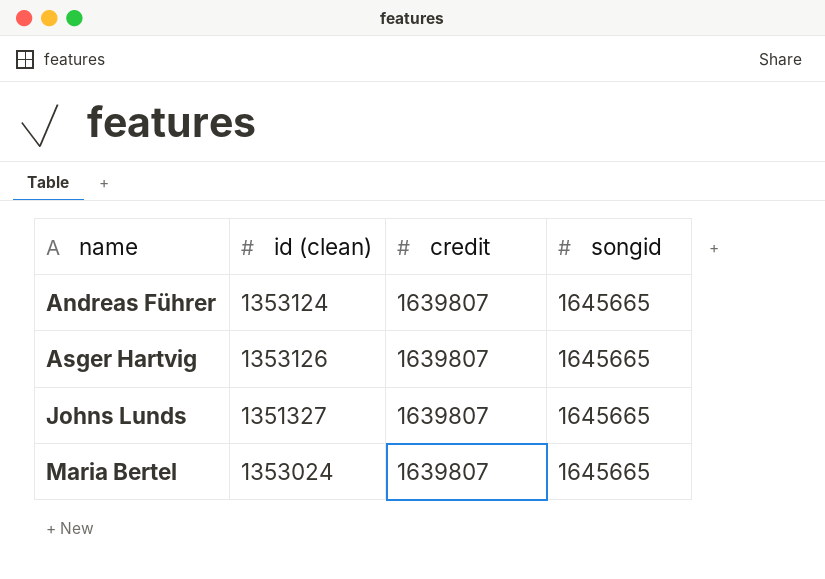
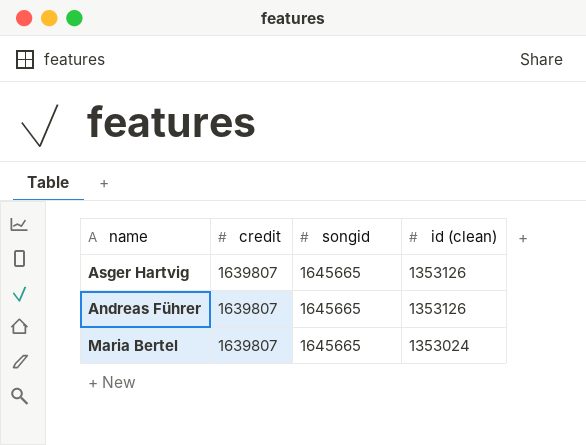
row order: name ascending -> id (clean) descending
column id (clean) | position: 2 -> 4
row Johns Lunds: 1351327 | 1639807 | 1645665 -> none
Andreas Führer | id (clean): 1353124 -> 1353126

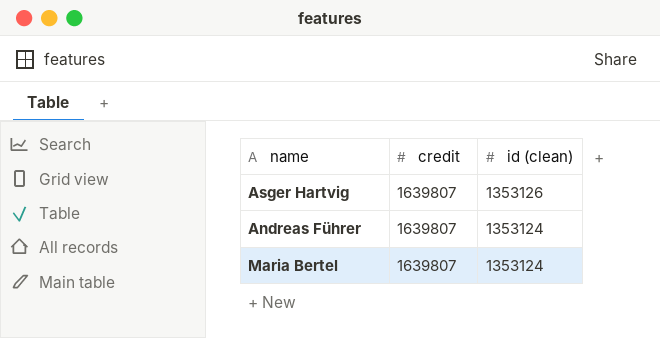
column songid | position: 3 -> none
Andreas Führer | id (clean): 1353126 -> 1353124
Maria Bertel | id (clean): 1353024 -> 1353124

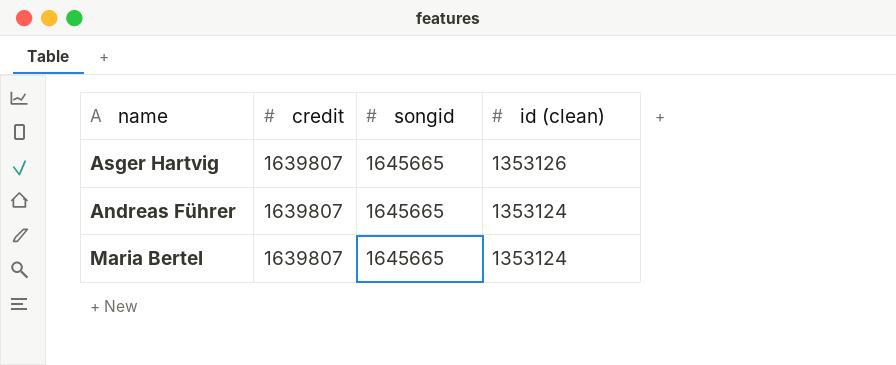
column songid | position: none -> 3

